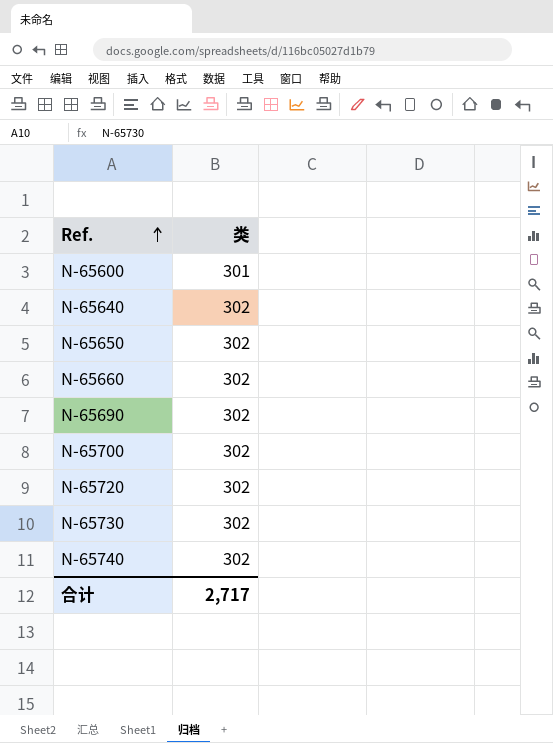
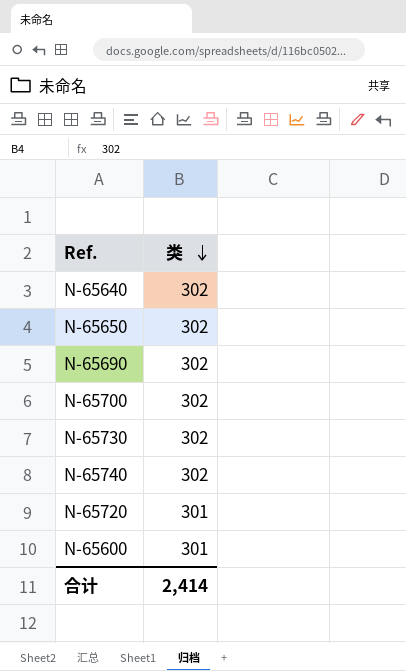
row order: Ref. ascending -> 类 descending
row N-65660: 302 -> none
N-65720 | 类: 302 -> 301
合计 | 类: 2,717 -> 2,414

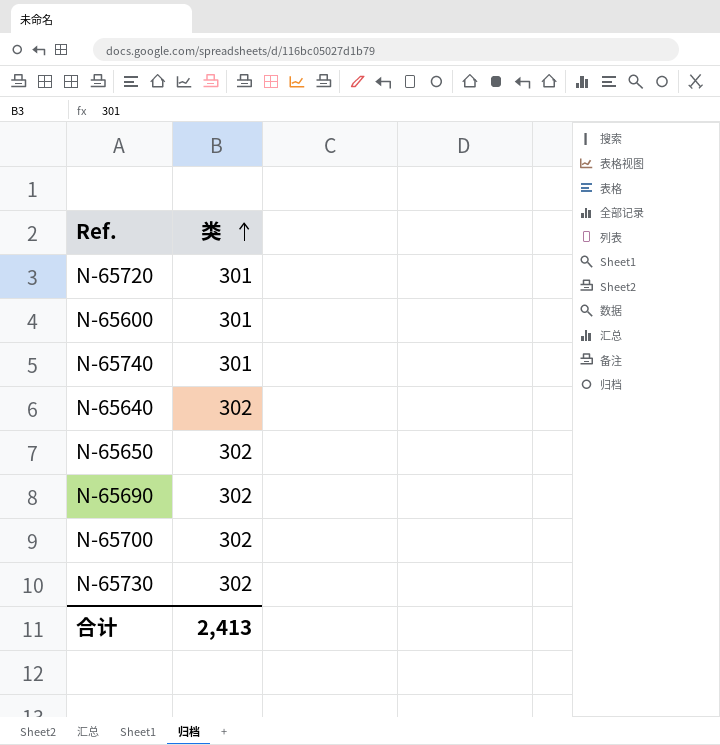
row order: 类 descending -> 类 ascending
N-65740 | 类: 302 -> 301
合计 | 类: 2,414 -> 2,413

